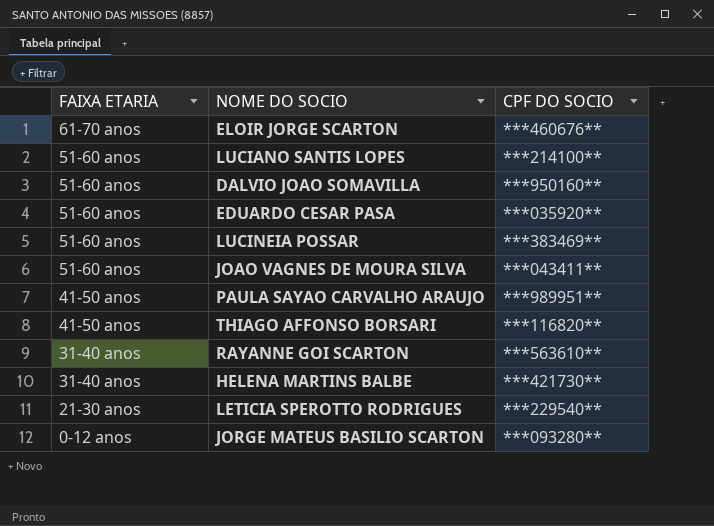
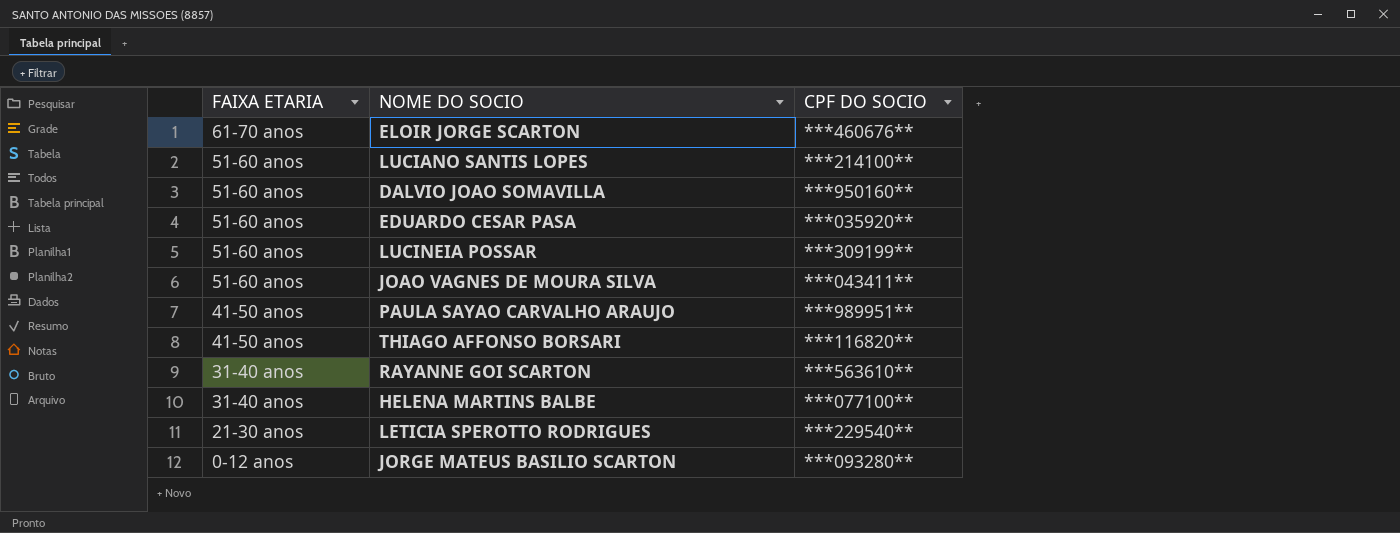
LUCINEIA POSSAR | CPF DO SOCIO: ***383469** -> ***309199**
HELENA MARTINS BALBE | CPF DO SOCIO: ***421730** -> ***077100**

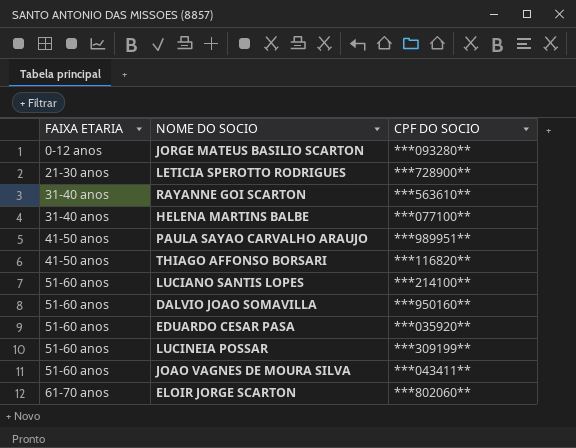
row order: FAIXA ETARIA descending -> FAIXA ETARIA ascending
LETICIA SPEROTTO RODRIGUES | CPF DO SOCIO: ***229540** -> ***728900**
ELOIR JORGE SCARTON | CPF DO SOCIO: ***460676** -> ***802060**

